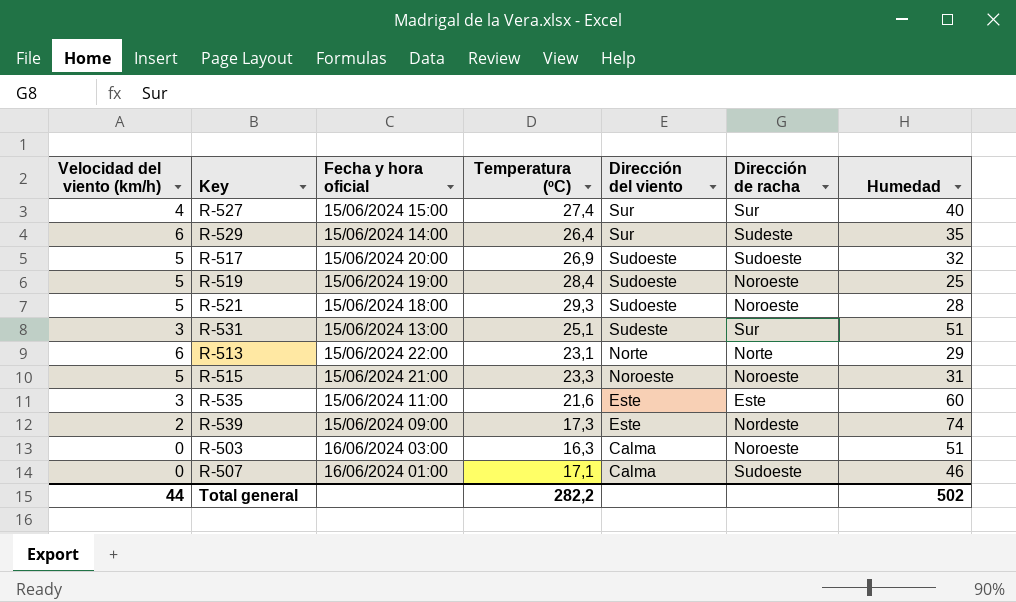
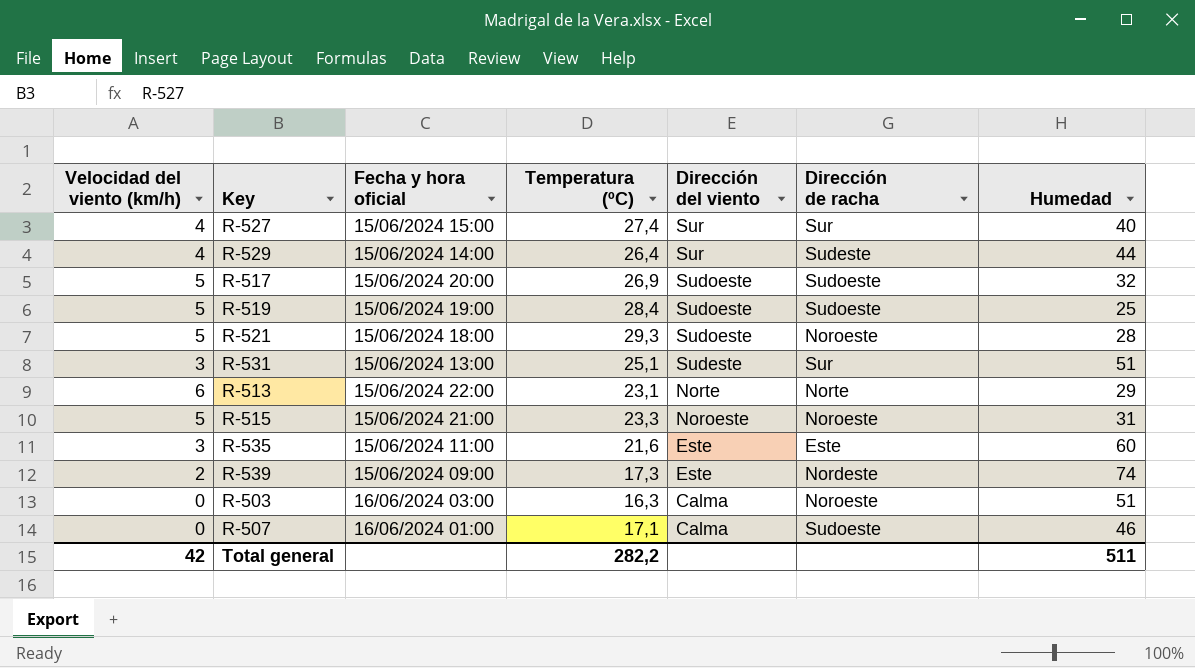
R-529 | Velocidad del viento (km/h): 6 -> 4
R-529 | Humedad: 35 -> 44
R-519 | Dirección de racha: Noroeste -> Sudoeste
Total general | Velocidad del viento (km/h): 44 -> 42
Total general | Humedad: 502 -> 511

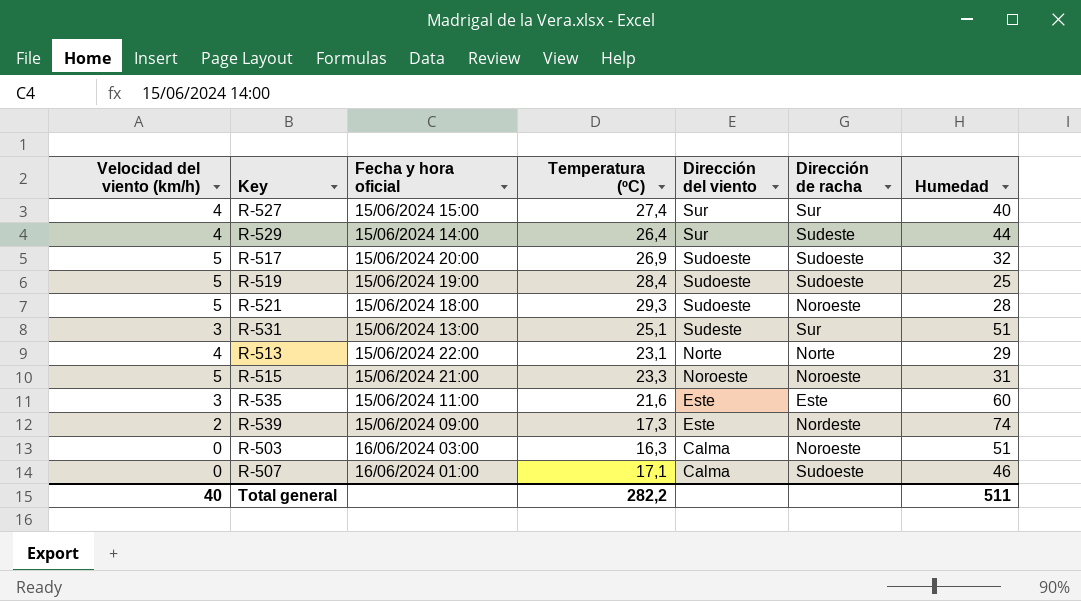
R-513 | Velocidad del viento (km/h): 6 -> 4
Total general | Velocidad del viento (km/h): 42 -> 40

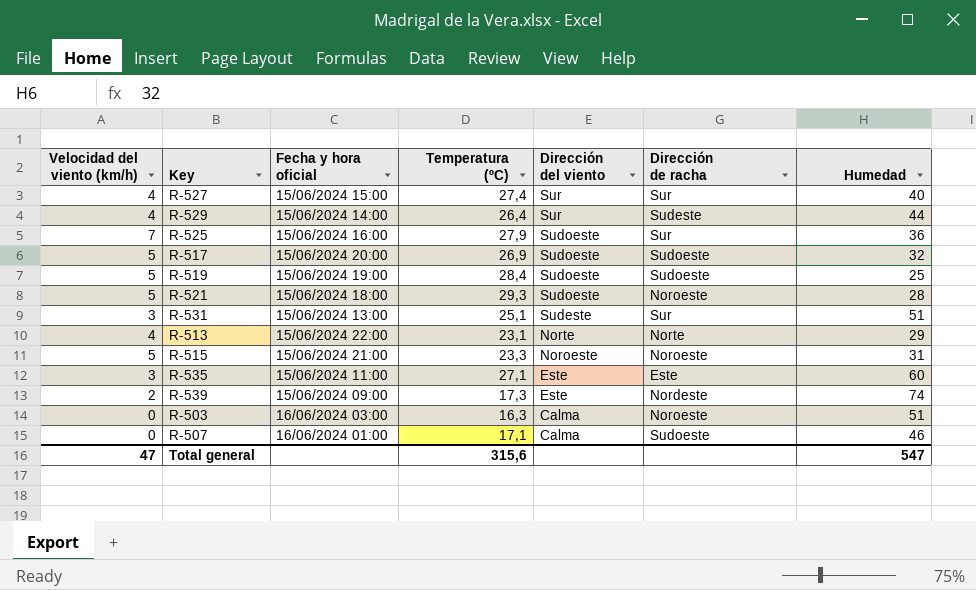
row R-525: none -> 7 | 15/06/2024 16:00 | 27,9 | Sudoeste | Sur | 36
R-535 | Temperatura (ºC): 21,6 -> 27,1
Total general | Velocidad del viento (km/h): 40 -> 47
Total general | Temperatura (ºC): 282,2 -> 315,6
Total general | Humedad: 511 -> 547

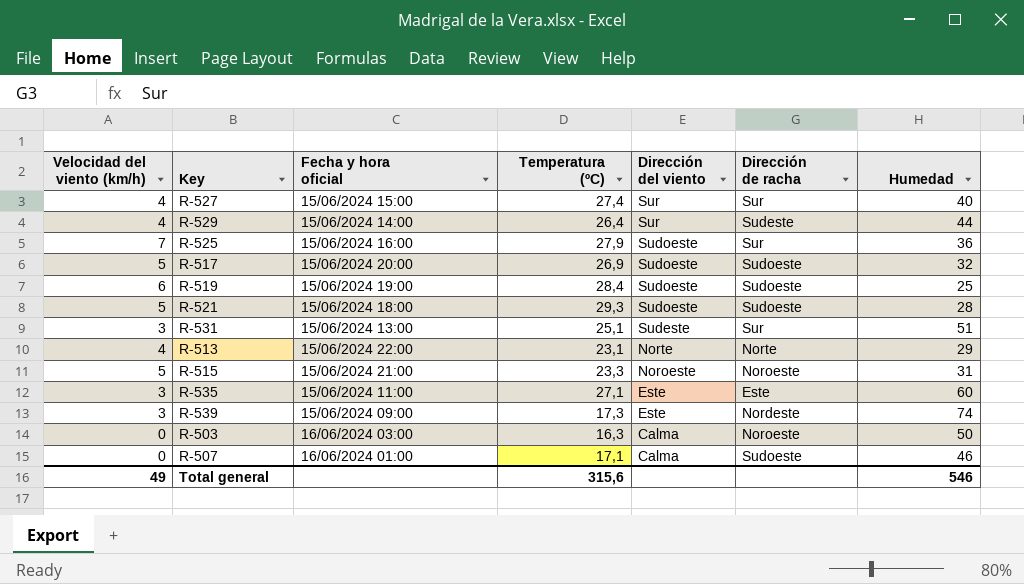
R-519 | Velocidad del viento (km/h): 5 -> 6
R-521 | Dirección de racha: Noroeste -> Sudoeste
R-539 | Velocidad del viento (km/h): 2 -> 3
R-503 | Humedad: 51 -> 50
Total general | Velocidad del viento (km/h): 47 -> 49
Total general | Humedad: 547 -> 546

